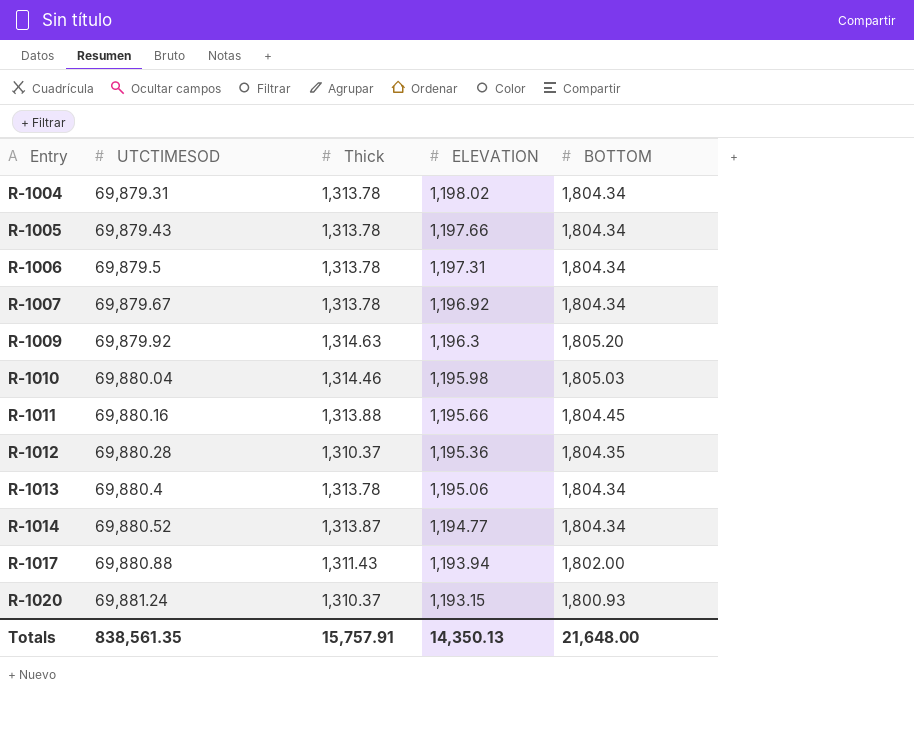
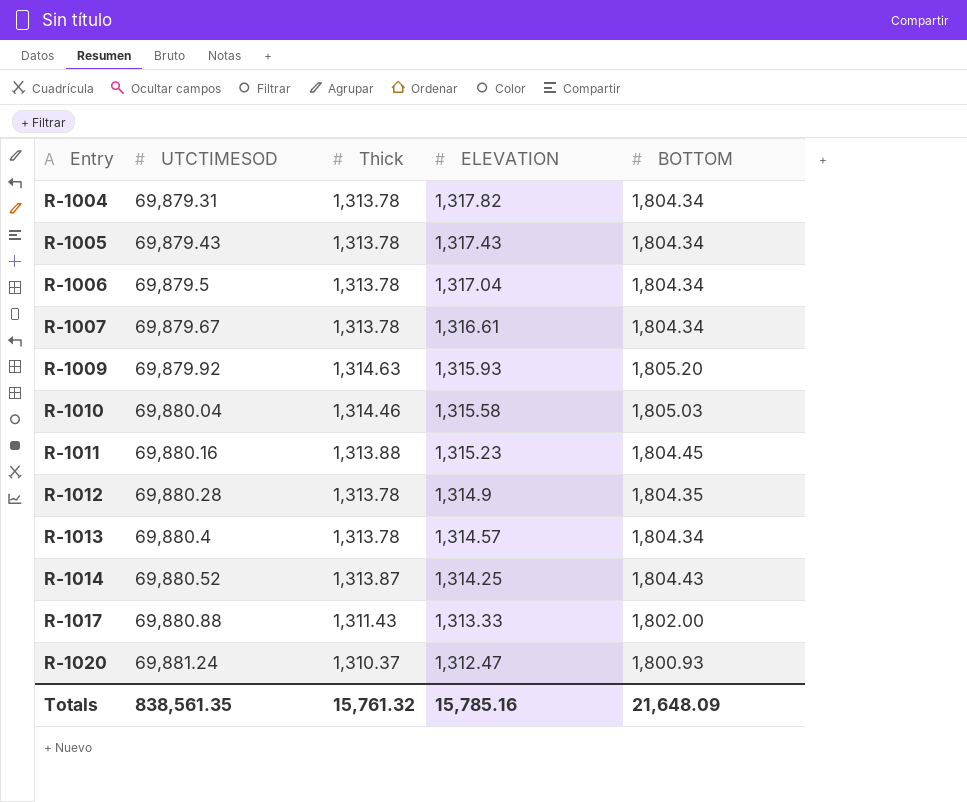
R-1004 | ELEVATION: 1,198.02 -> 1,317.82
R-1005 | ELEVATION: 1,197.66 -> 1,317.43
R-1006 | ELEVATION: 1,197.31 -> 1,317.04
R-1007 | ELEVATION: 1,196.92 -> 1,316.61
R-1009 | ELEVATION: 1,196.3 -> 1,315.93
R-1010 | ELEVATION: 1,195.98 -> 1,315.58
R-1011 | ELEVATION: 1,195.66 -> 1,315.23
R-1012 | Thick: 1,310.37 -> 1,313.78
R-1012 | ELEVATION: 1,195.36 -> 1,314.9
R-1013 | ELEVATION: 1,195.06 -> 1,314.57
R-1014 | ELEVATION: 1,194.77 -> 1,314.25
R-1014 | BOTTOM: 1,804.34 -> 1,804.43
R-1017 | ELEVATION: 1,193.94 -> 1,313.33
R-1020 | ELEVATION: 1,193.15 -> 1,312.47
Totals | Thick: 15,757.91 -> 15,761.32
Totals | ELEVATION: 14,350.13 -> 15,785.16
Totals | BOTTOM: 21,648.00 -> 21,648.09

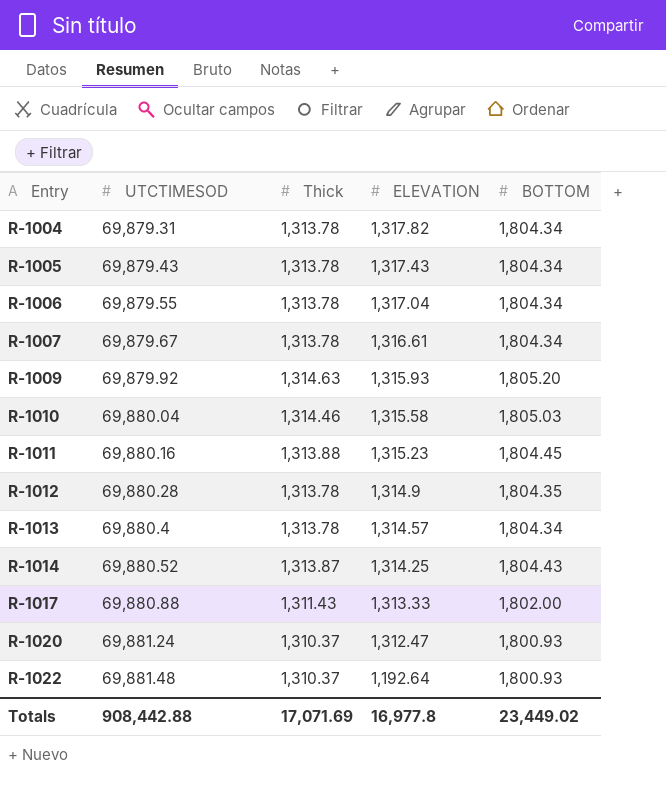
R-1006 | UTCTIMESOD: 69,879.5 -> 69,879.55
row R-1022: none -> 69,881.48 | 1,310.37 | 1,192.64 | 1,800.93
Totals | UTCTIMESOD: 838,561.35 -> 908,442.88
Totals | Thick: 15,761.32 -> 17,071.69
Totals | ELEVATION: 15,785.16 -> 16,977.8
Totals | BOTTOM: 21,648.09 -> 23,449.02

